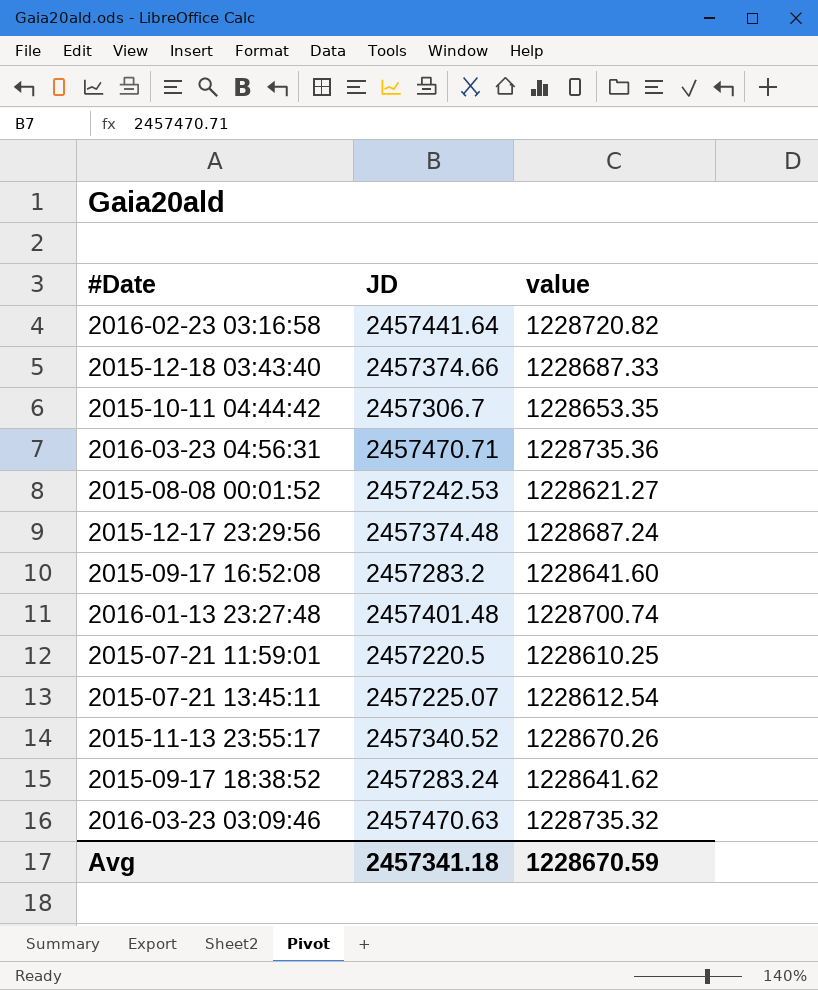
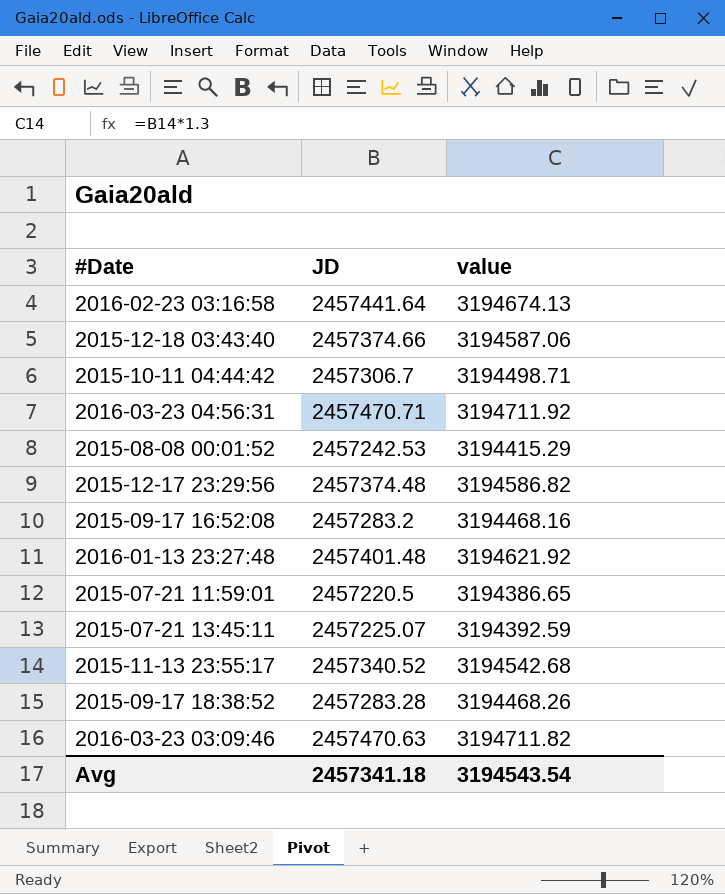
column value | formula: [JD] * 0.5 -> [JD] * 1.3
2015-09-17 18:38:52 | JD: 2457283.24 -> 2457283.28
Avg | value: 1228670.59 -> 3194543.54

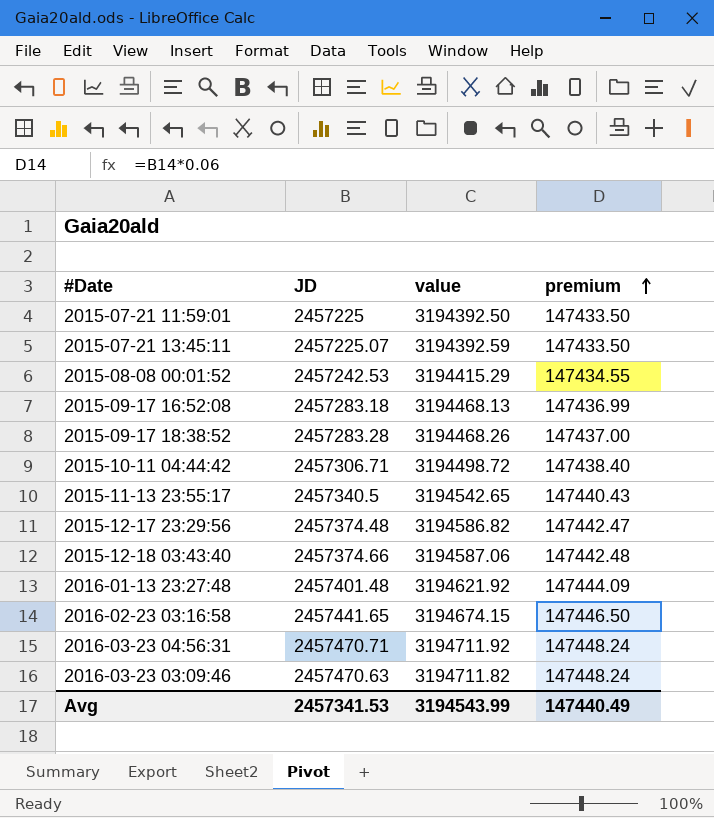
row order: none -> premium ascending
column premium | formula: none -> [JD] * 0.06
2015-07-21 11:59:01 | JD: 2457220.5 -> 2457225
2015-07-21 11:59:01 | value: 3194386.65 -> 3194392.50
2015-09-17 16:52:08 | JD: 2457283.2 -> 2457283.18
2015-09-17 16:52:08 | value: 3194468.16 -> 3194468.13
2015-10-11 04:44:42 | JD: 2457306.7 -> 2457306.71
2015-10-11 04:44:42 | value: 3194498.71 -> 3194498.72
2015-11-13 23:55:17 | JD: 2457340.52 -> 2457340.5
2015-11-13 23:55:17 | value: 3194542.68 -> 3194542.65
2016-02-23 03:16:58 | JD: 2457441.64 -> 2457441.65
2016-02-23 03:16:58 | value: 3194674.13 -> 3194674.15
Avg | JD: 2457341.18 -> 2457341.53
Avg | value: 3194543.54 -> 3194543.99

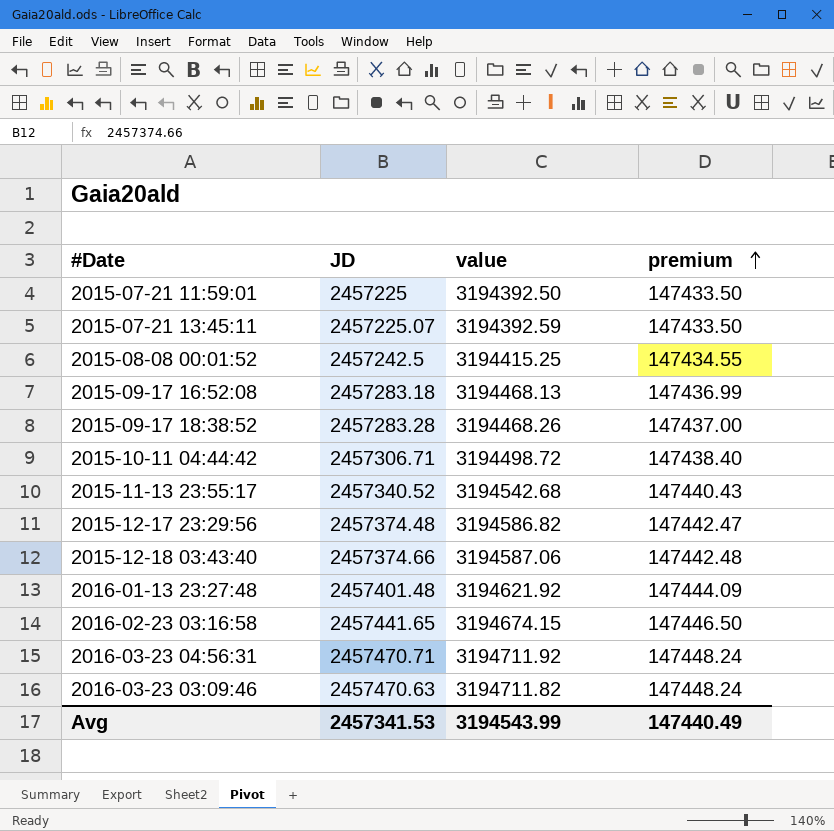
2015-08-08 00:01:52 | JD: 2457242.53 -> 2457242.5
2015-08-08 00:01:52 | value: 3194415.29 -> 3194415.25
2015-11-13 23:55:17 | JD: 2457340.5 -> 2457340.52
2015-11-13 23:55:17 | value: 3194542.65 -> 3194542.68

